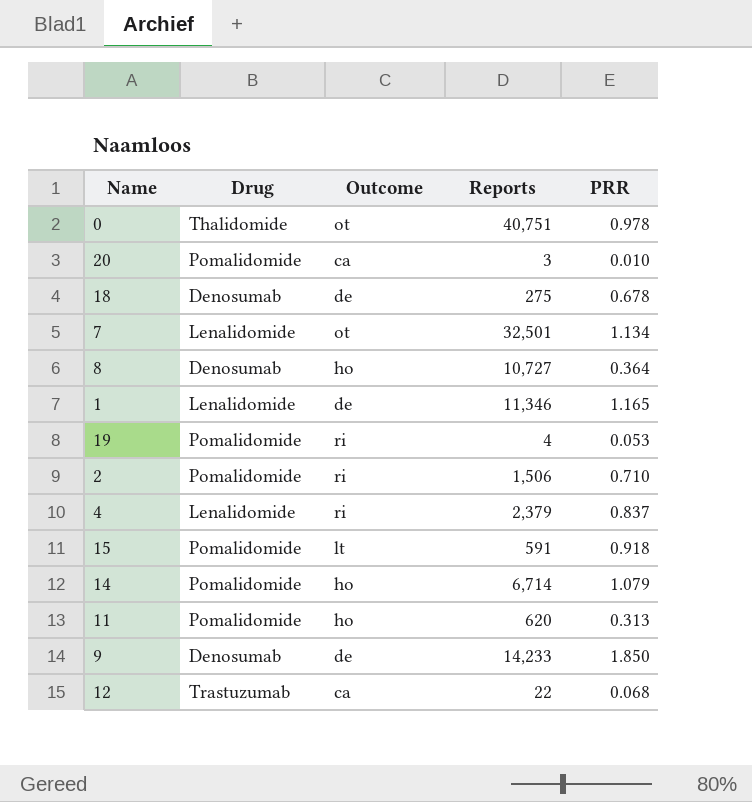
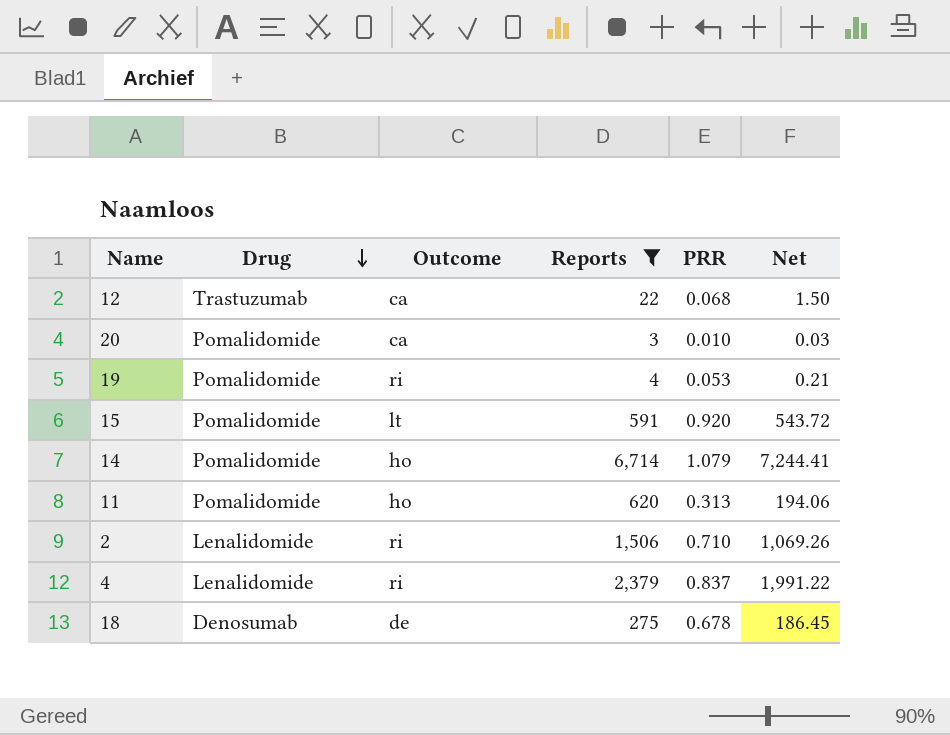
filter: none -> Reports <= 6,714
row order: none -> Drug descending
column Net | formula: none -> [Reports] * [PRR]
15 | PRR: 0.918 -> 0.920
2 | Drug: Pomalidomide -> Lenalidomide

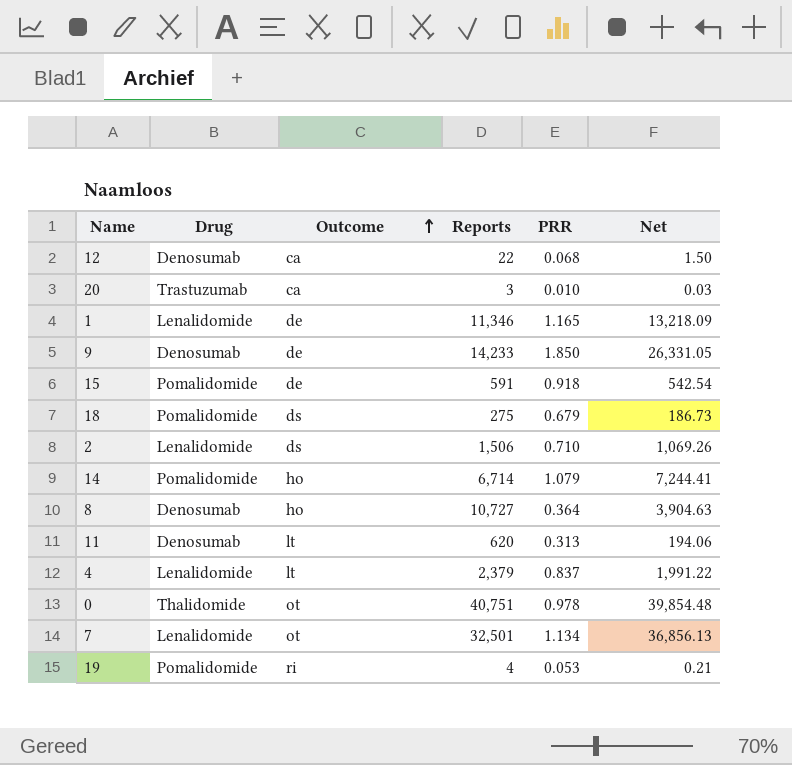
filter: Reports <= 6,714 -> none
row order: Drug descending -> Outcome ascending
12 | Drug: Trastuzumab -> Denosumab
20 | Drug: Pomalidomide -> Trastuzumab
15 | Outcome: lt -> de
15 | PRR: 0.920 -> 0.918
15 | Net: 543.72 -> 542.54
18 | Drug: Denosumab -> Pomalidomide
18 | Outcome: de -> ds
18 | PRR: 0.678 -> 0.679
18 | Net: 186.45 -> 186.73
2 | Outcome: ri -> ds
11 | Drug: Pomalidomide -> Denosumab
11 | Outcome: ho -> lt
4 | Outcome: ri -> lt

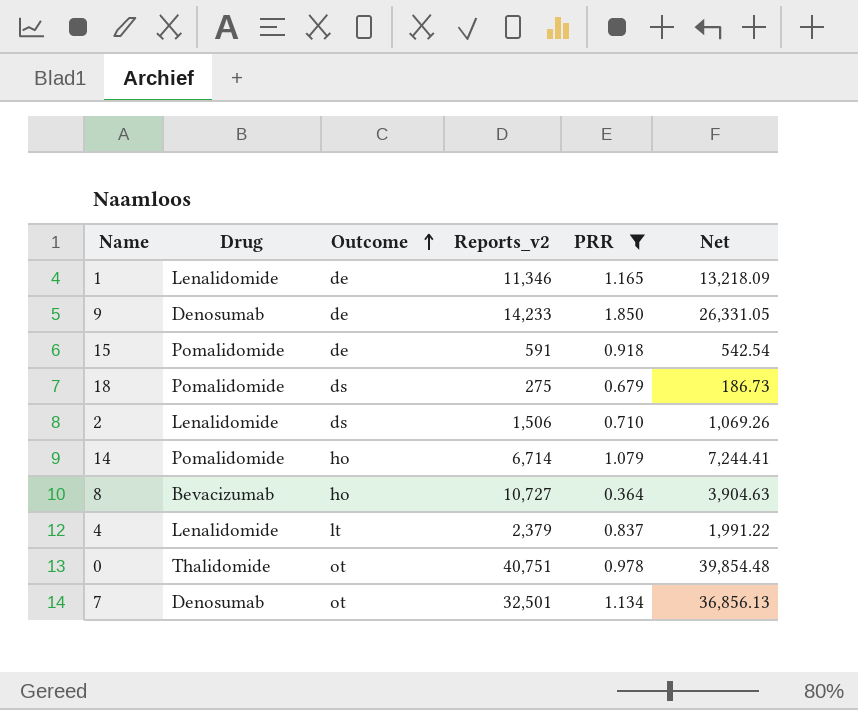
filter: none -> PRR >= 0.364
column name: Reports -> Reports_v2
8 | Drug: Denosumab -> Bevacizumab
7 | Drug: Lenalidomide -> Denosumab

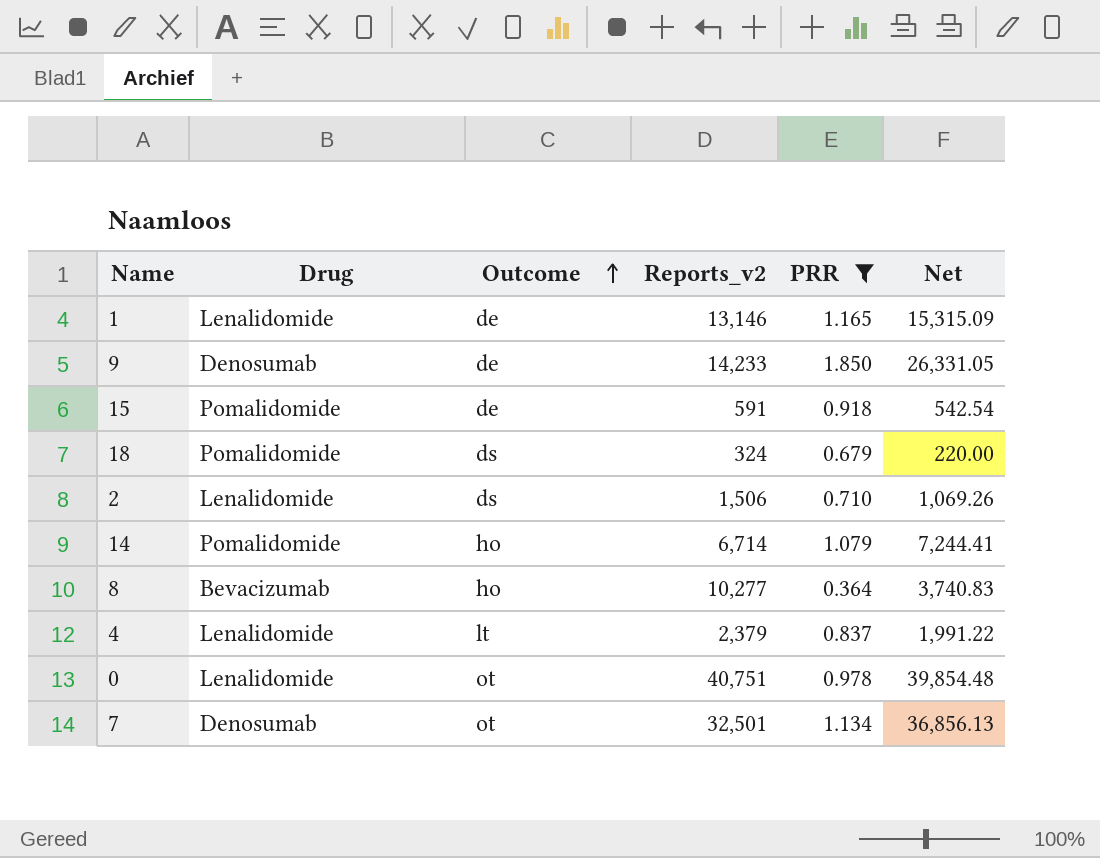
1 | Reports_v2: 11,346 -> 13,146
1 | Net: 13,218.09 -> 15,315.09
18 | Reports_v2: 275 -> 324
18 | Net: 186.73 -> 220.00
8 | Reports_v2: 10,727 -> 10,277
8 | Net: 3,904.63 -> 3,740.83
0 | Drug: Thalidomide -> Lenalidomide

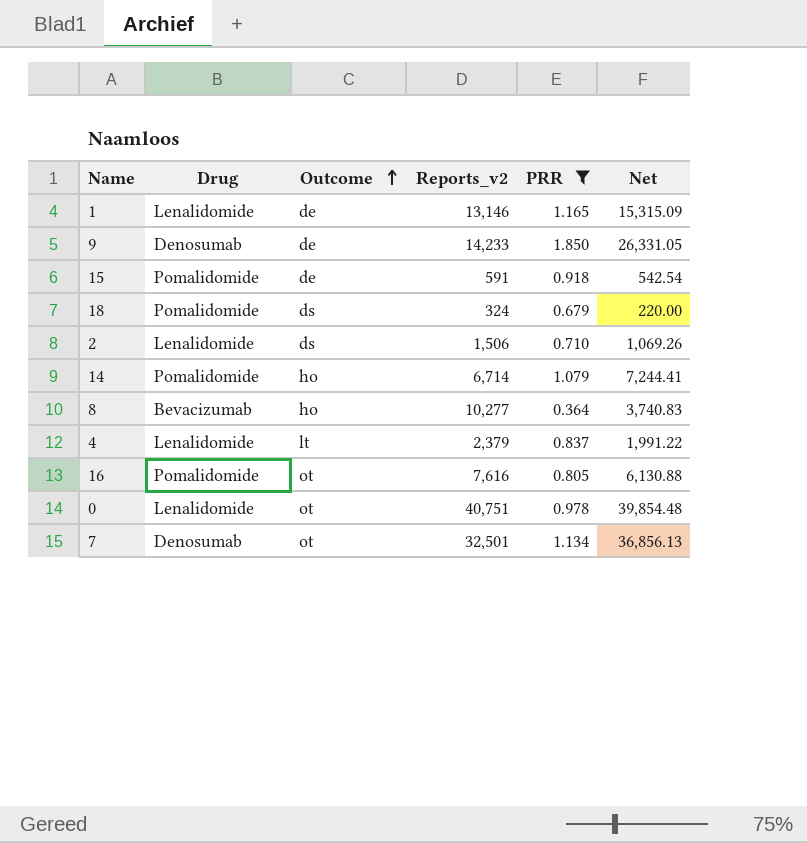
row 16: none -> Pomalidomide | ot | 7,616 | 0.805 | 6,130.88

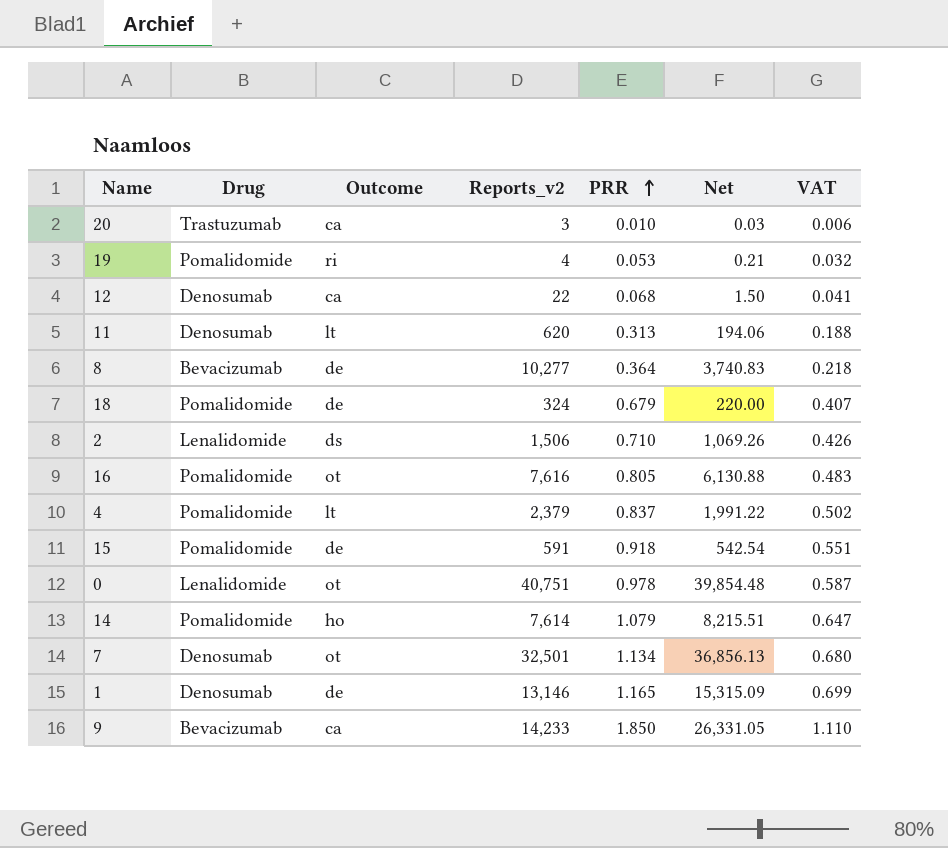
filter: PRR >= 0.364 -> none
row order: Outcome ascending -> PRR ascending
column VAT | formula: none -> [PRR] * 0.6
8 | Outcome: ho -> de
18 | Outcome: ds -> de
4 | Drug: Lenalidomide -> Pomalidomide
14 | Reports_v2: 6,714 -> 7,614
14 | Net: 7,244.41 -> 8,215.51
1 | Drug: Lenalidomide -> Denosumab
9 | Drug: Denosumab -> Bevacizumab
9 | Outcome: de -> ca

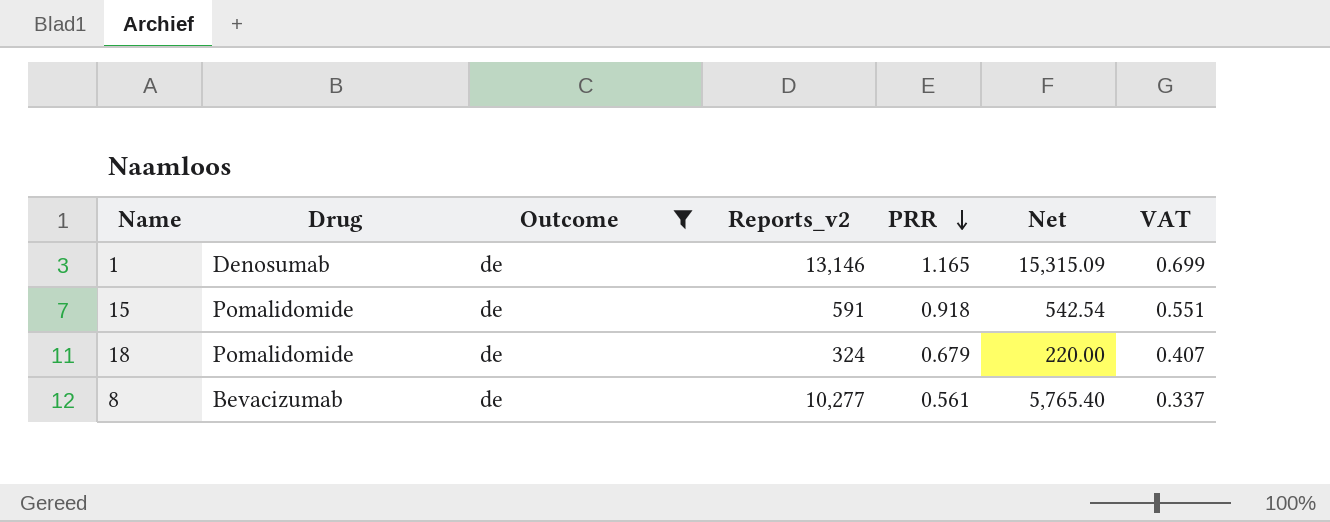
filter: none -> Outcome = de
row order: PRR ascending -> PRR descending
8 | PRR: 0.364 -> 0.561
8 | Net: 3,740.83 -> 5,765.40
8 | VAT: 0.218 -> 0.337

